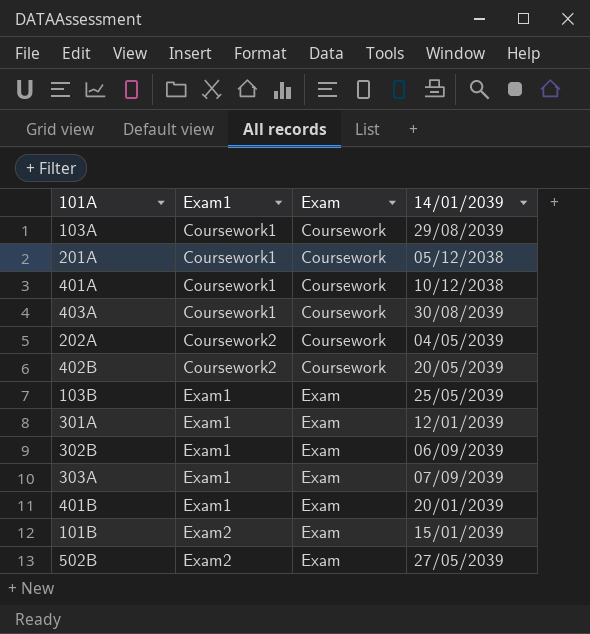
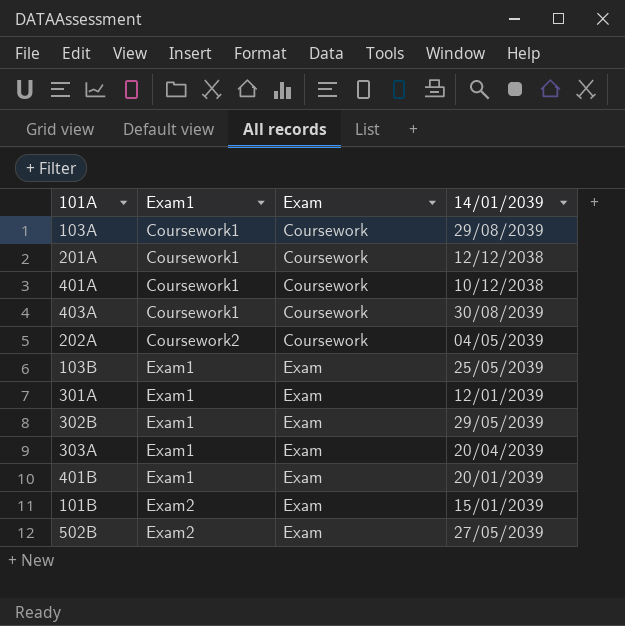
row 402B: Coursework2 | Coursework | 20/05/2039 -> none
201A | 14/01/2039: 05/12/2038 -> 12/12/2038
302B | 14/01/2039: 06/09/2039 -> 29/05/2039
303A | 14/01/2039: 07/09/2039 -> 20/04/2039

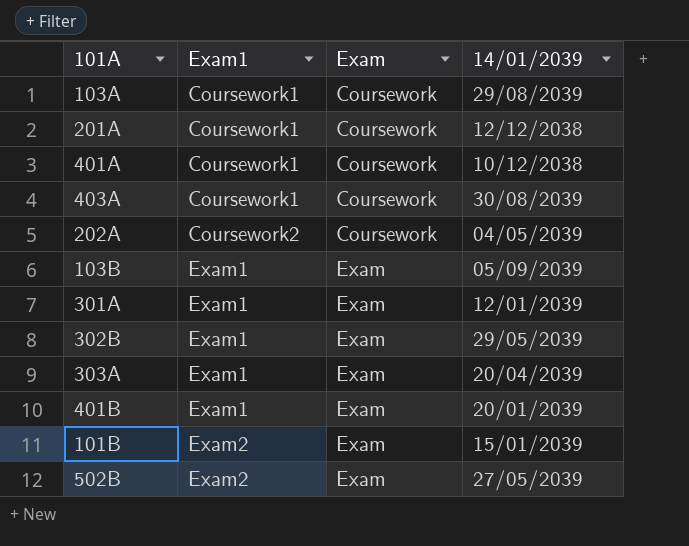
103B | 14/01/2039: 25/05/2039 -> 05/09/2039

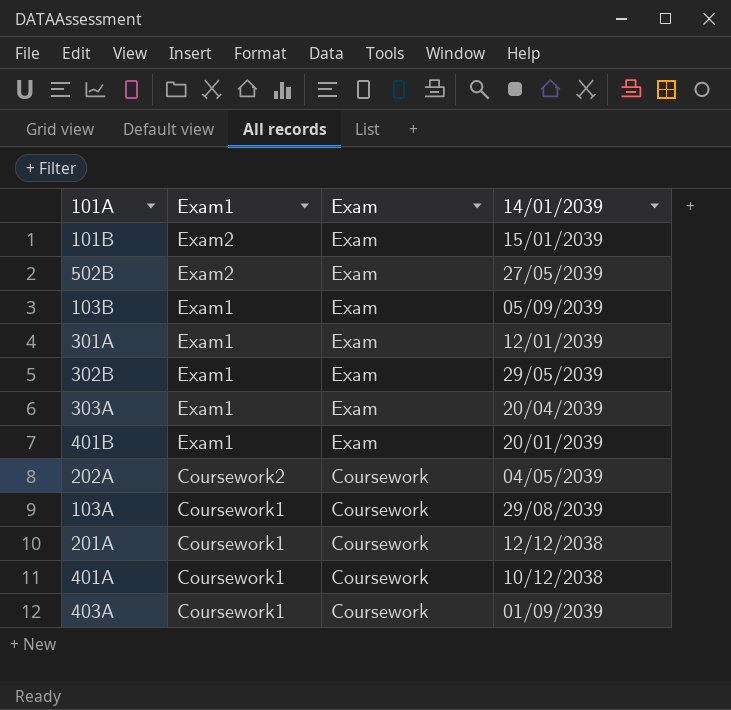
row order: Exam1 ascending -> Exam1 descending
403A | 14/01/2039: 30/08/2039 -> 01/09/2039

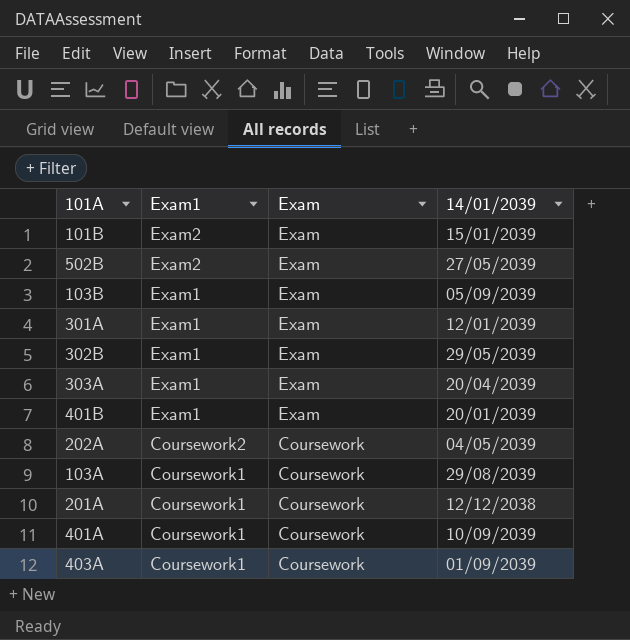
401A | 14/01/2039: 10/12/2038 -> 10/09/2039

